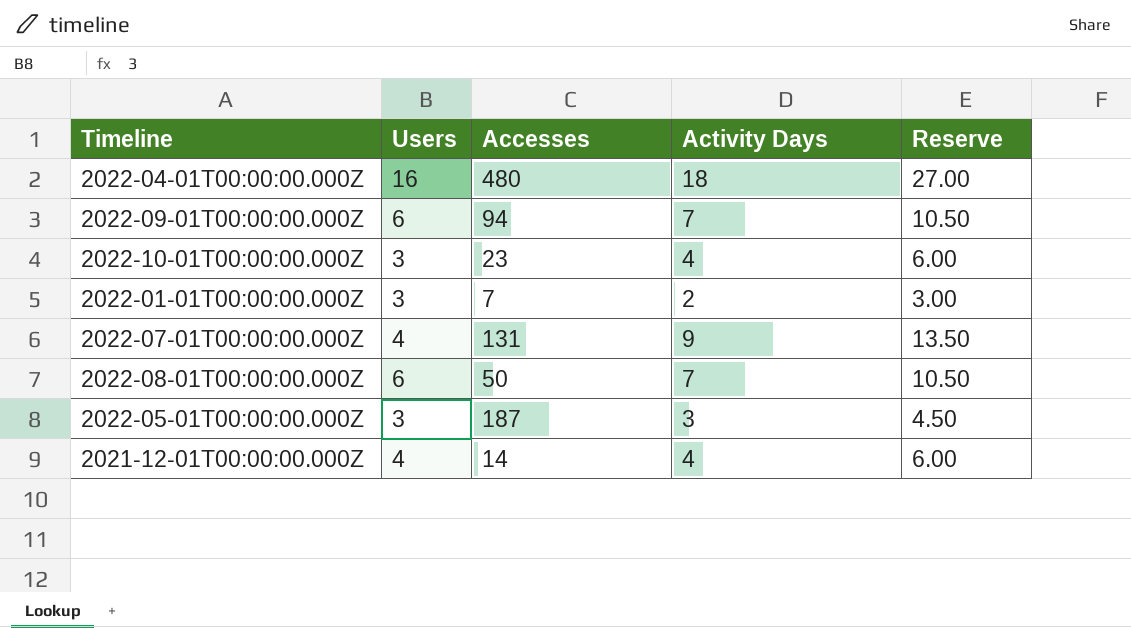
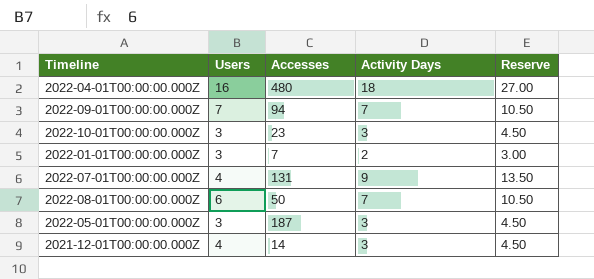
2022-09-01T00:00:00.000Z | Users: 6 -> 7
2022-10-01T00:00:00.000Z | Activity Days: 4 -> 3
2022-10-01T00:00:00.000Z | Reserve: 6.00 -> 4.50
2021-12-01T00:00:00.000Z | Activity Days: 4 -> 3
2021-12-01T00:00:00.000Z | Reserve: 6.00 -> 4.50

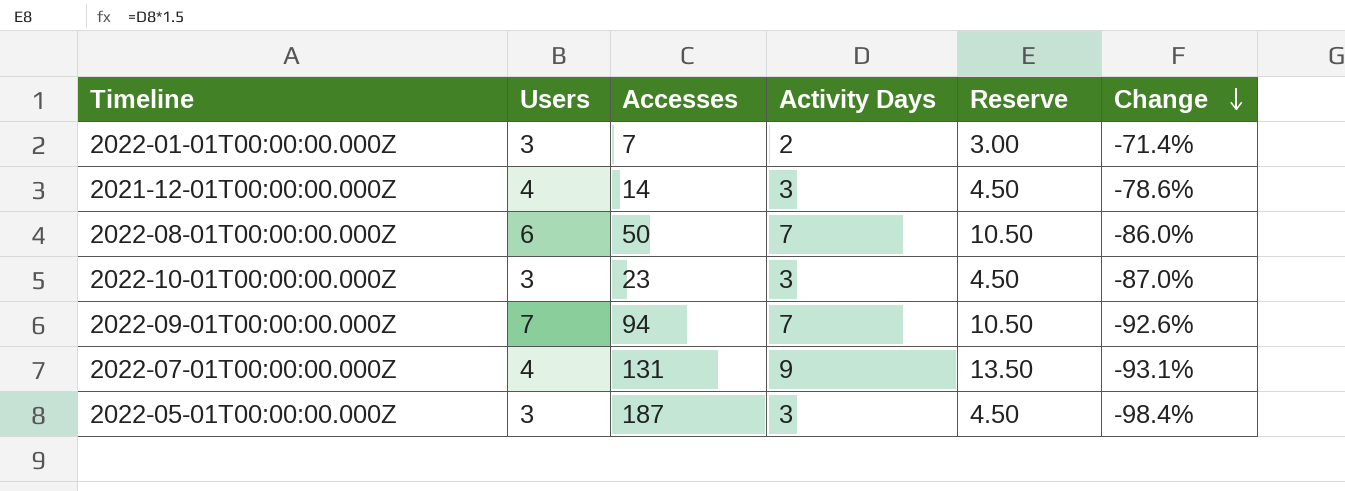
row order: none -> Change descending
column Change | formula: none -> ([Activity Days] - [Accesses]) / [Accesses]
row 2022-04-01T00:00:00.000Z: 16 | 480 | 18 | 27.00 -> none

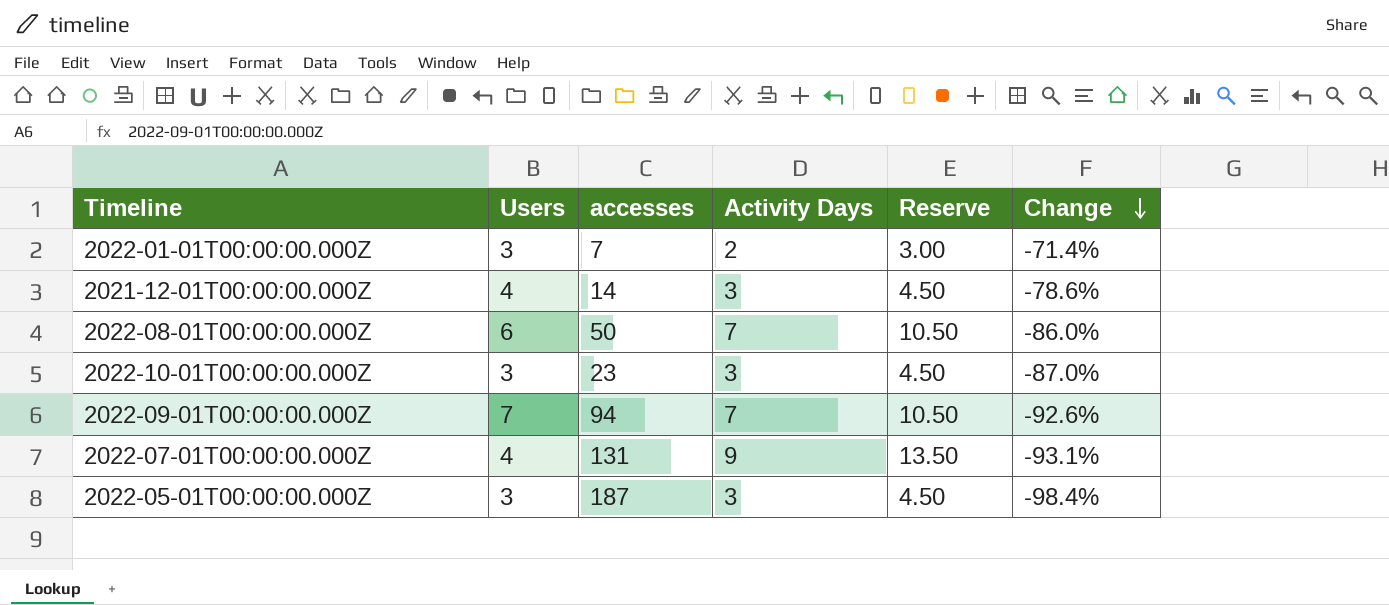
column name: Accesses -> accesses

